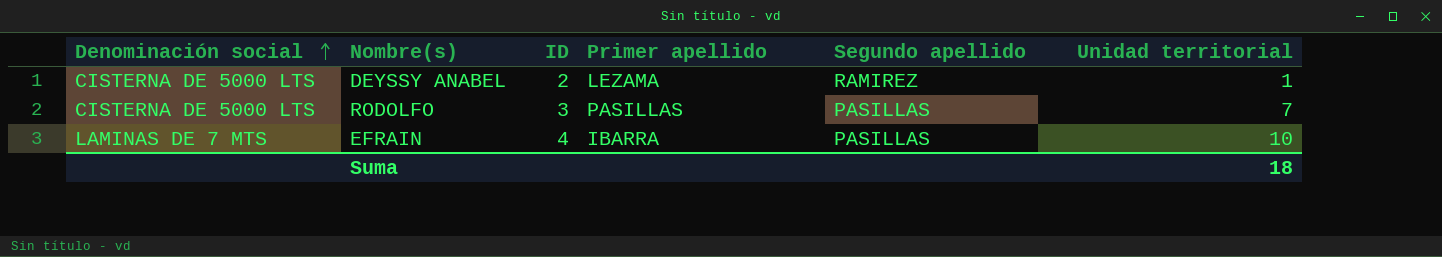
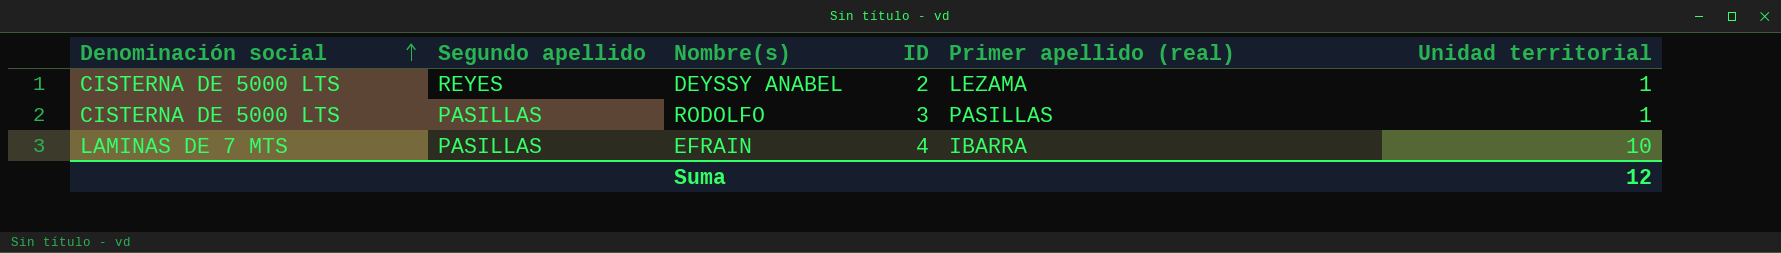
column Segundo apellido | position: 5 -> 2
column name: Primer apellido -> Primer apellido (real)
DEYSSY ANABEL | Segundo apellido: RAMIREZ -> REYES
RODOLFO | Unidad territorial: 7 -> 1
Suma | Unidad territorial: 18 -> 12

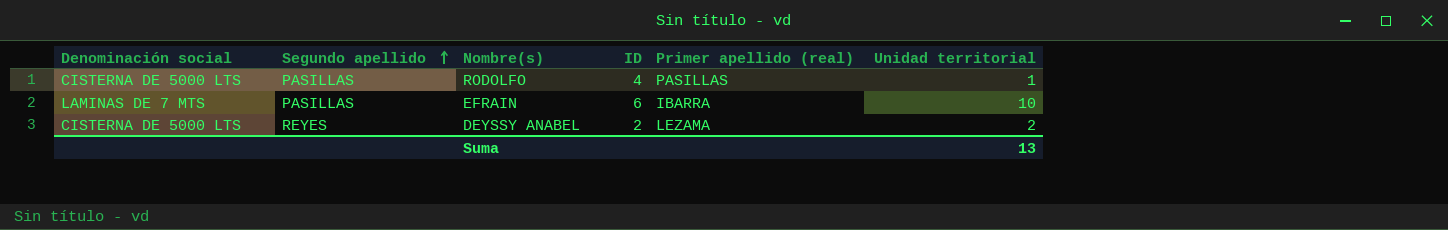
row order: Denominación social ascending -> Segundo apellido ascending
RODOLFO | ID: 3 -> 4
EFRAIN | ID: 4 -> 6
DEYSSY ANABEL | Unidad territorial: 1 -> 2
Suma | Unidad territorial: 12 -> 13

